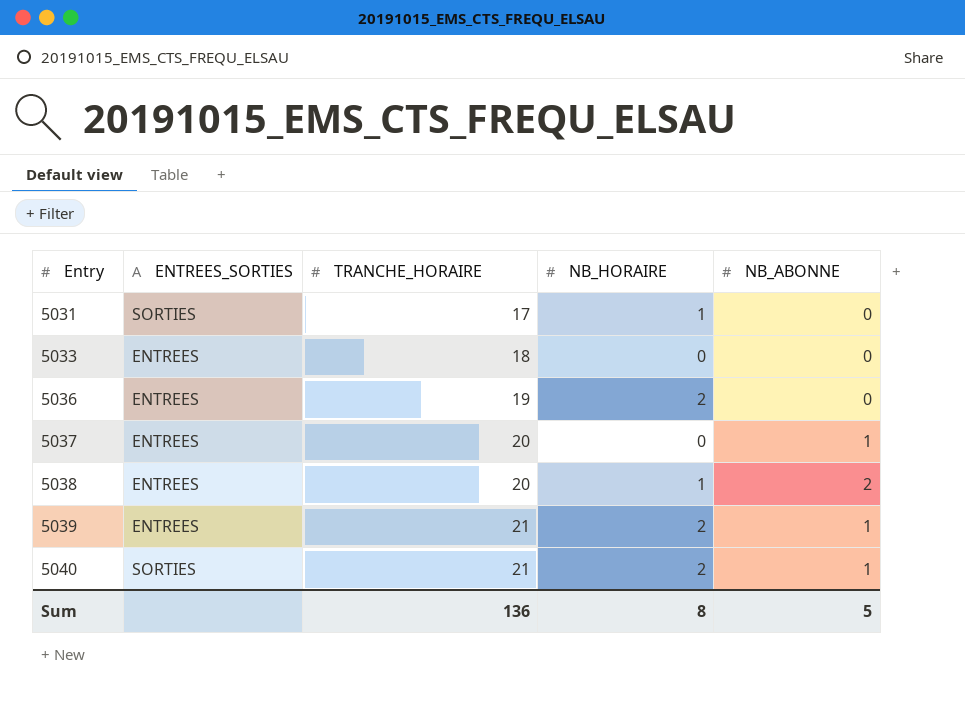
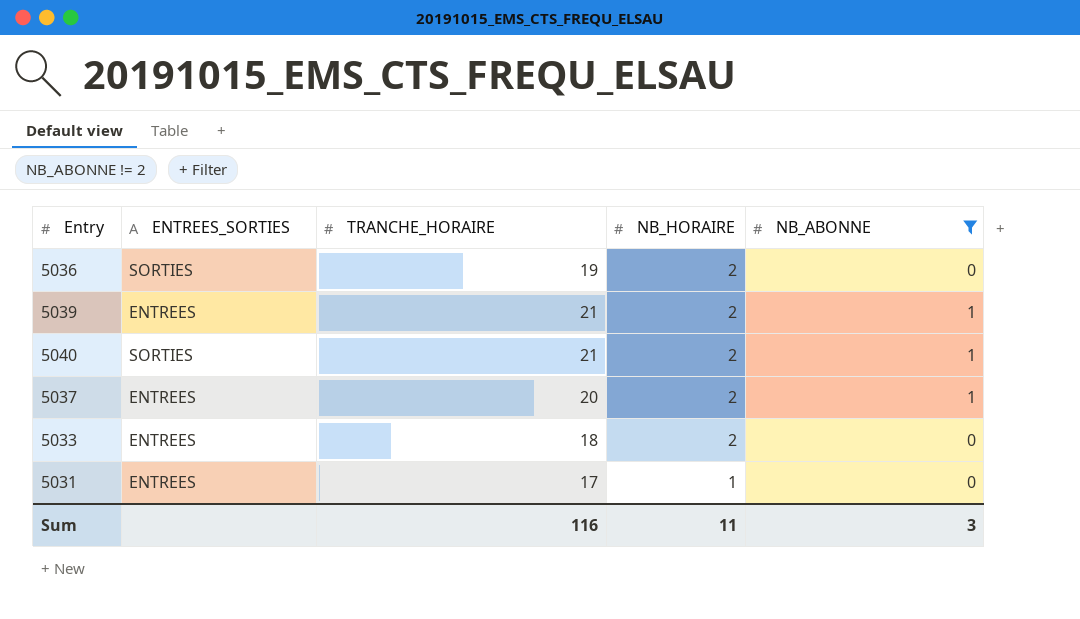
filter: none -> NB_ABONNE != 2
row order: Entry ascending -> NB_HORAIRE descending
5036 | ENTREES_SORTIES: ENTREES -> SORTIES
5037 | NB_HORAIRE: 0 -> 2
5033 | NB_HORAIRE: 0 -> 2
5031 | ENTREES_SORTIES: SORTIES -> ENTREES
Sum | TRANCHE_HORAIRE: 136 -> 116
Sum | NB_HORAIRE: 8 -> 11
Sum | NB_ABONNE: 5 -> 3

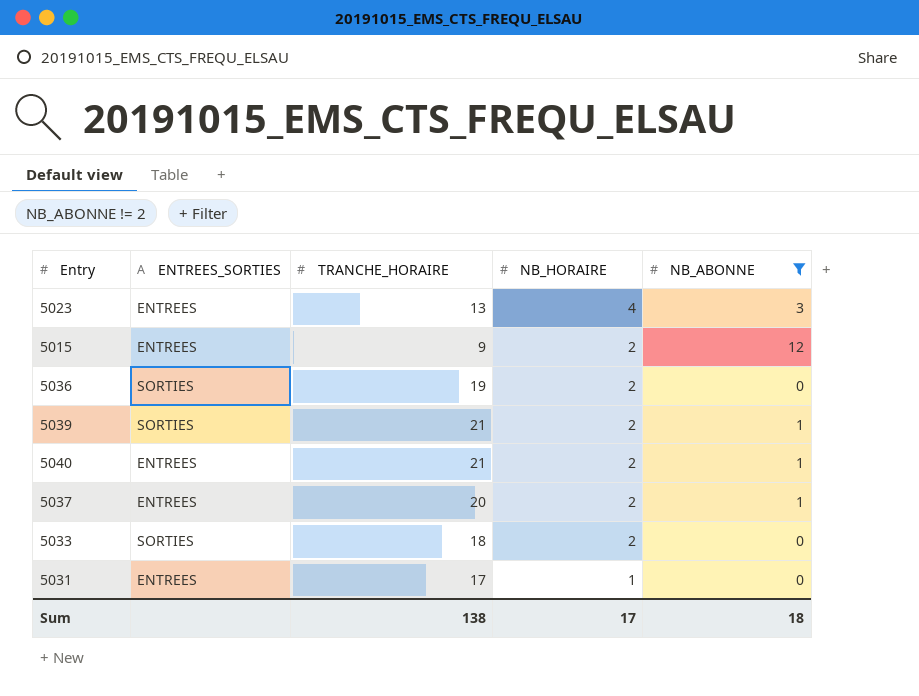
row 5023: none -> ENTREES | 13 | 4 | 3
row 5015: none -> ENTREES | 9 | 2 | 12
5039 | ENTREES_SORTIES: ENTREES -> SORTIES
5040 | ENTREES_SORTIES: SORTIES -> ENTREES
5033 | ENTREES_SORTIES: ENTREES -> SORTIES
Sum | TRANCHE_HORAIRE: 116 -> 138
Sum | NB_HORAIRE: 11 -> 17
Sum | NB_ABONNE: 3 -> 18

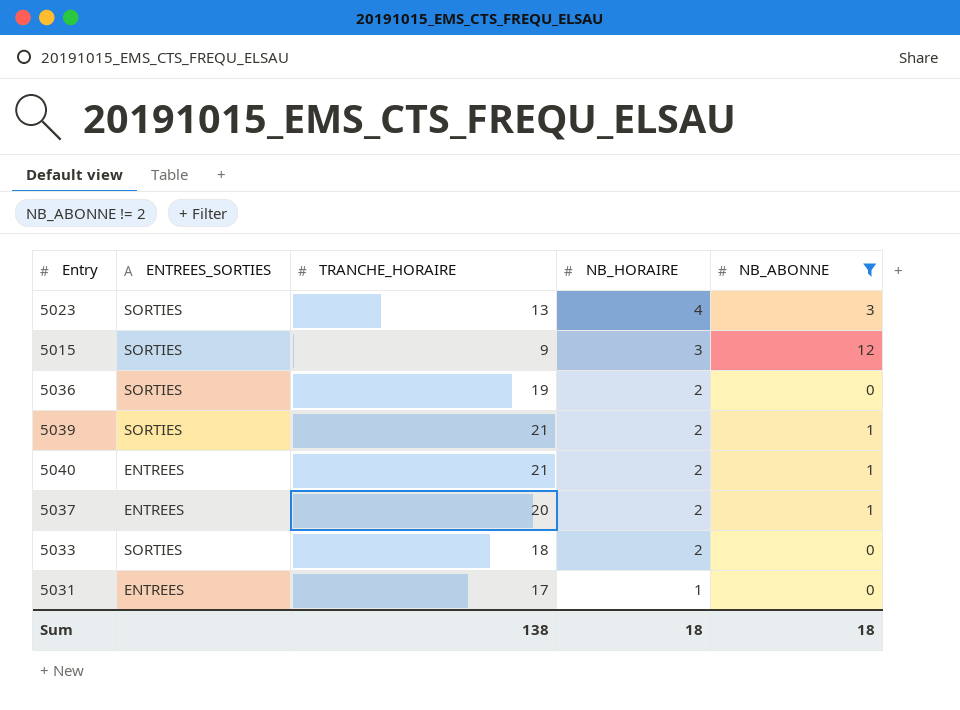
5023 | ENTREES_SORTIES: ENTREES -> SORTIES
5015 | ENTREES_SORTIES: ENTREES -> SORTIES
5015 | NB_HORAIRE: 2 -> 3
Sum | NB_HORAIRE: 17 -> 18

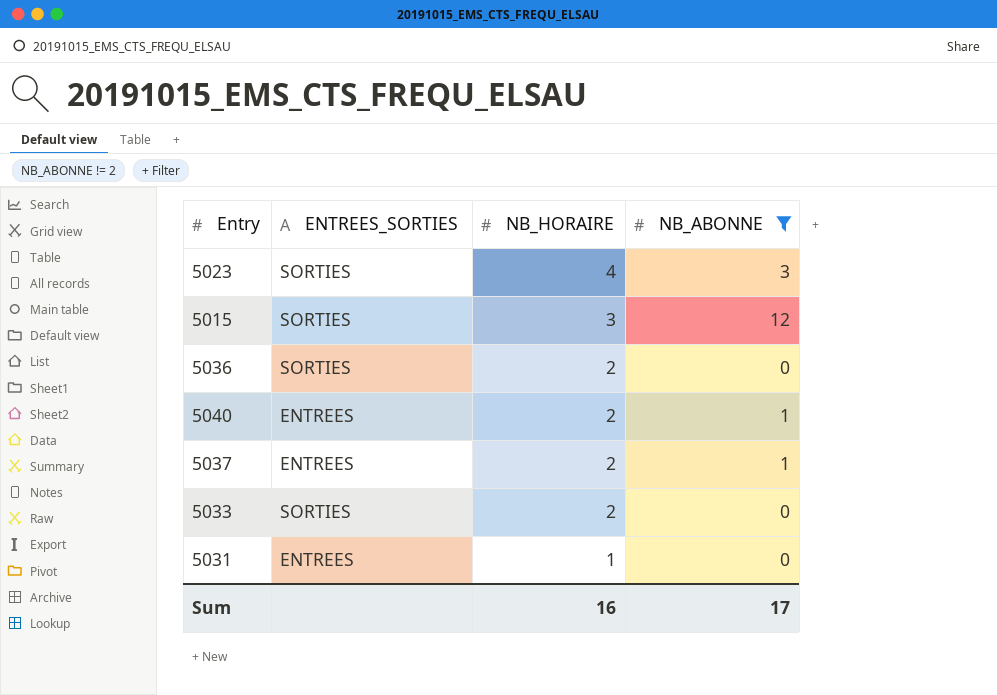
column TRANCHE_HORAIRE | position: 3 -> none
row 5039: SORTIES | 21 | 2 | 1 -> none
Sum | NB_HORAIRE: 18 -> 16
Sum | NB_ABONNE: 18 -> 17

